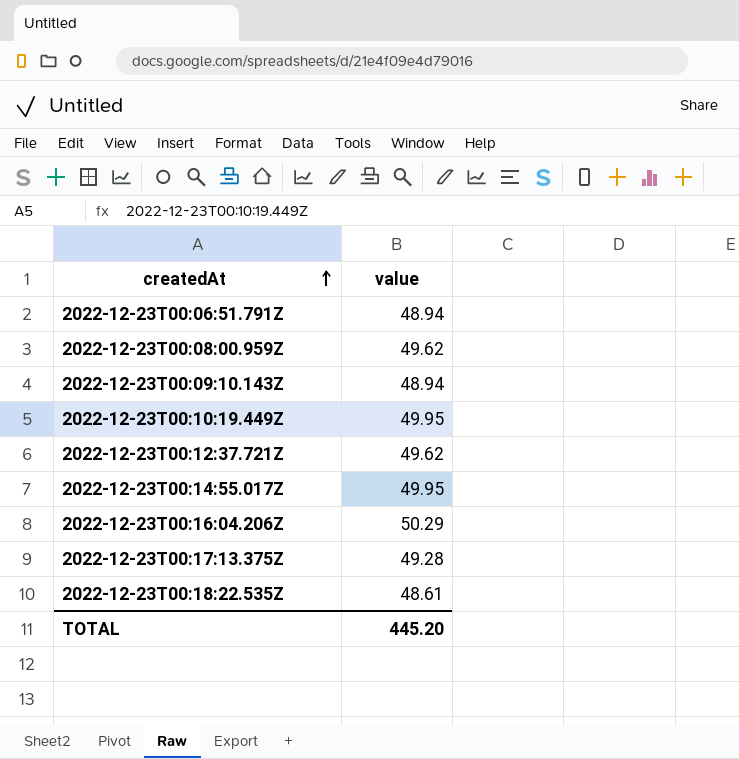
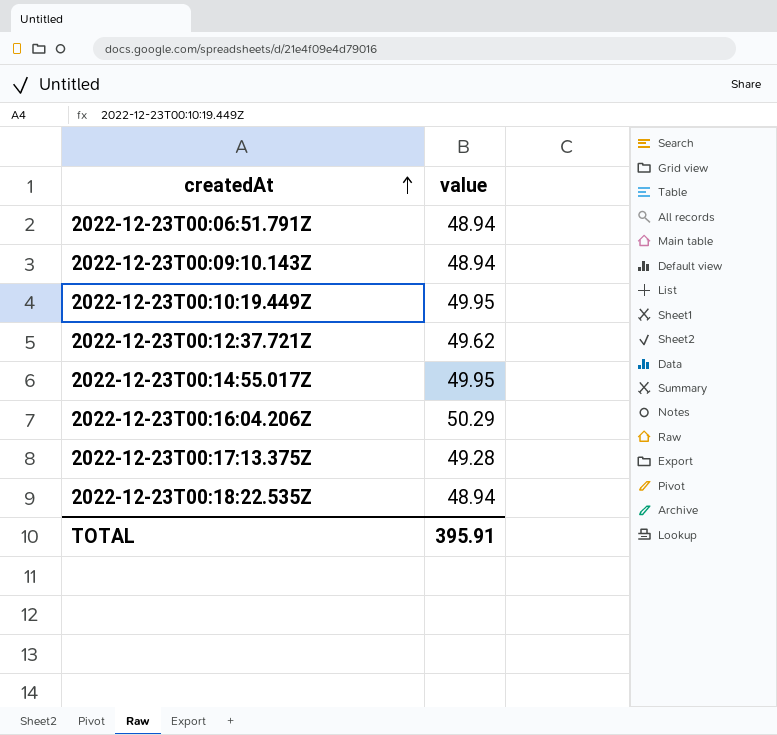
row 2022-12-23T00:08:00.959Z: 49.62 -> none
2022-12-23T00:18:22.535Z | value: 48.61 -> 48.94
TOTAL | value: 445.20 -> 395.91

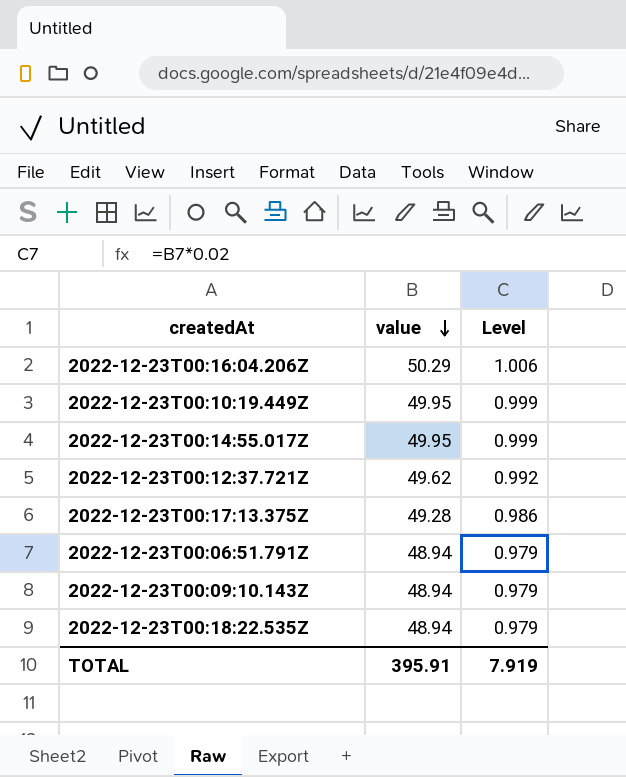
row order: createdAt ascending -> value descending
column Level | formula: none -> [value] * 0.02

